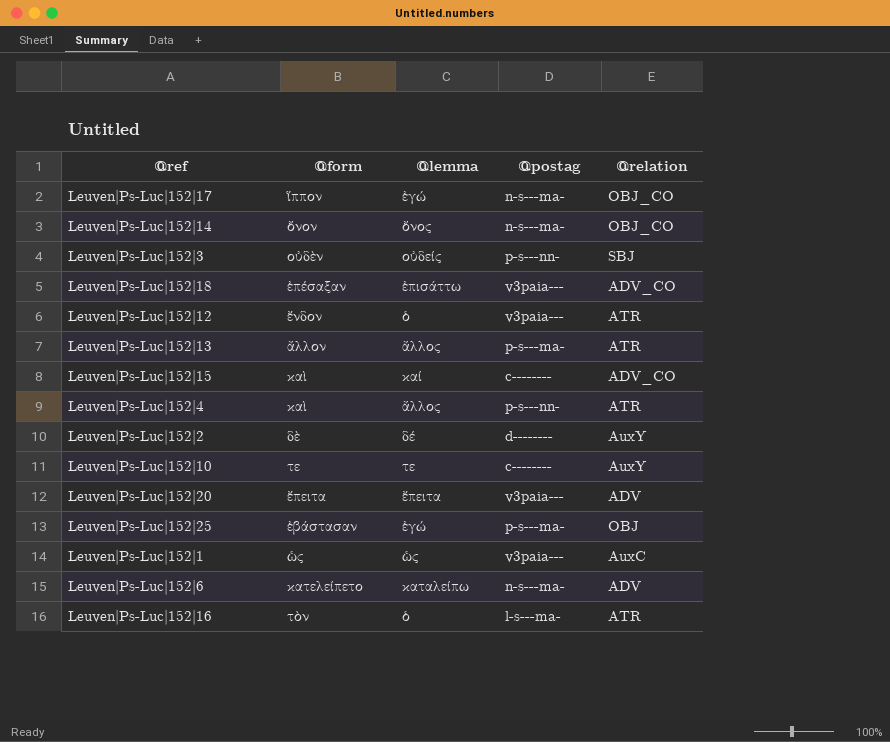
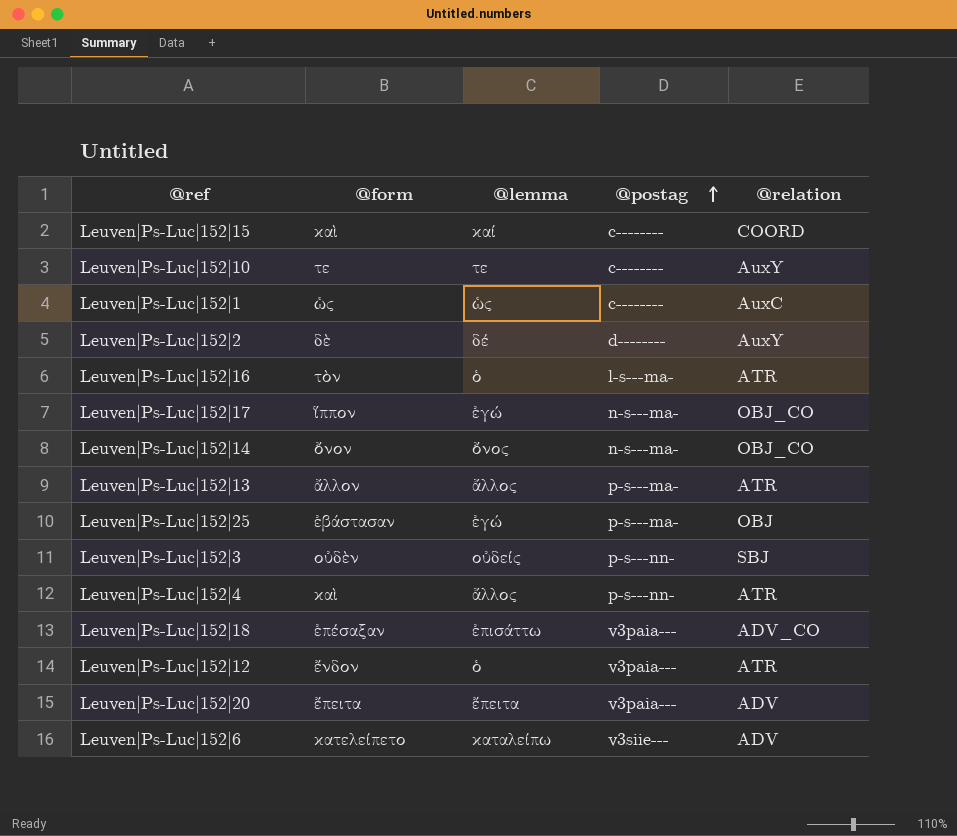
row order: none -> @postag ascending
Leuven|Ps-Luc|152|15 | @relation: ADV_CO -> COORD
Leuven|Ps-Luc|152|1 | @postag: v3paia--- -> c--------
Leuven|Ps-Luc|152|6 | @postag: n-s---ma- -> v3siie---

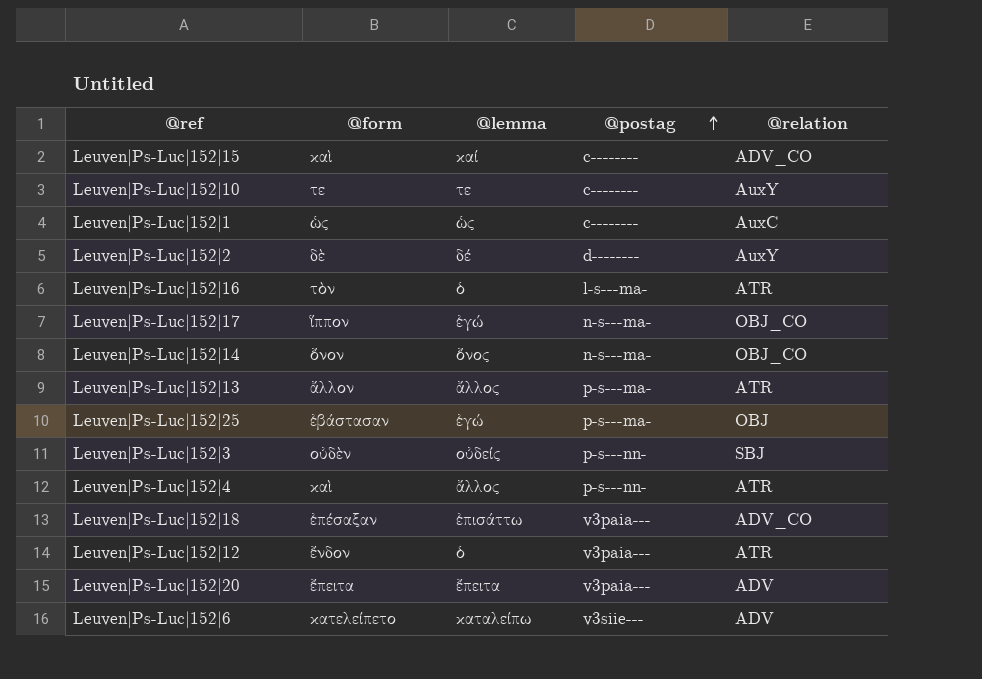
Leuven|Ps-Luc|152|15 | @relation: COORD -> ADV_CO

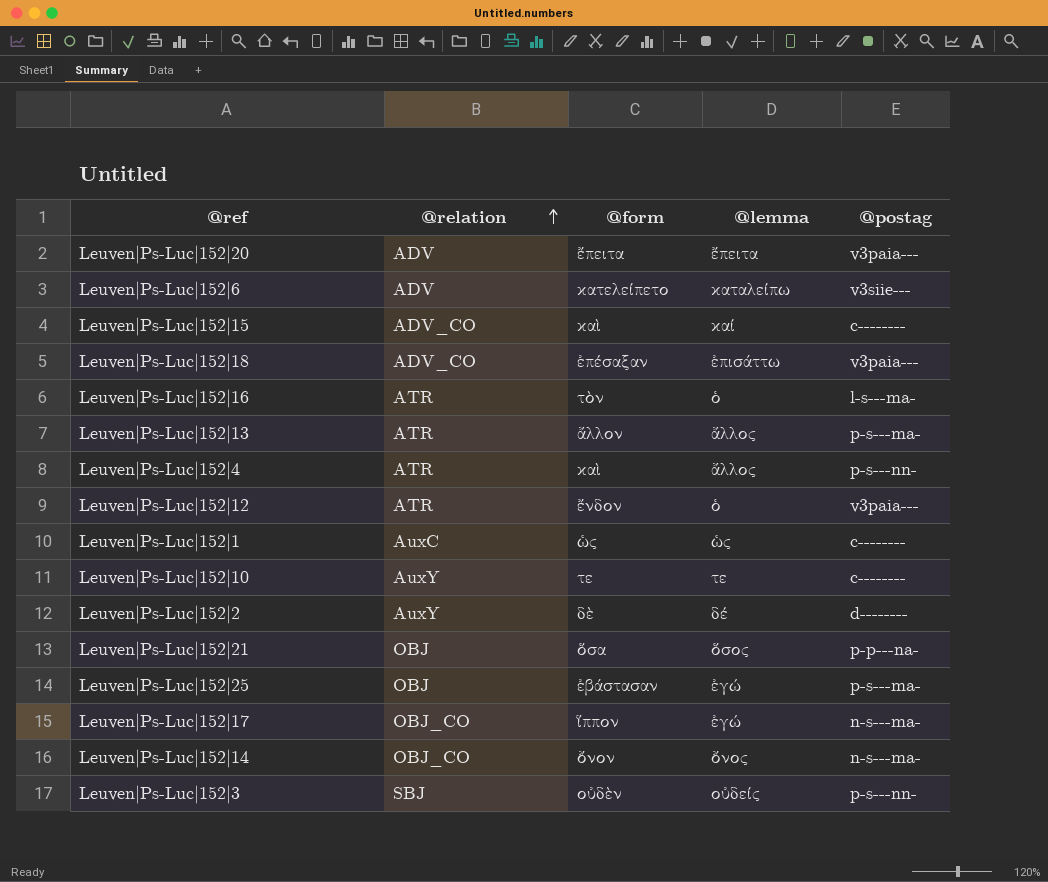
row order: @postag ascending -> @relation ascending
column @relation | position: 5 -> 2
row Leuven|Ps-Luc|152|21: none -> OBJ | ὅσα | ὅσος | p-p---na-

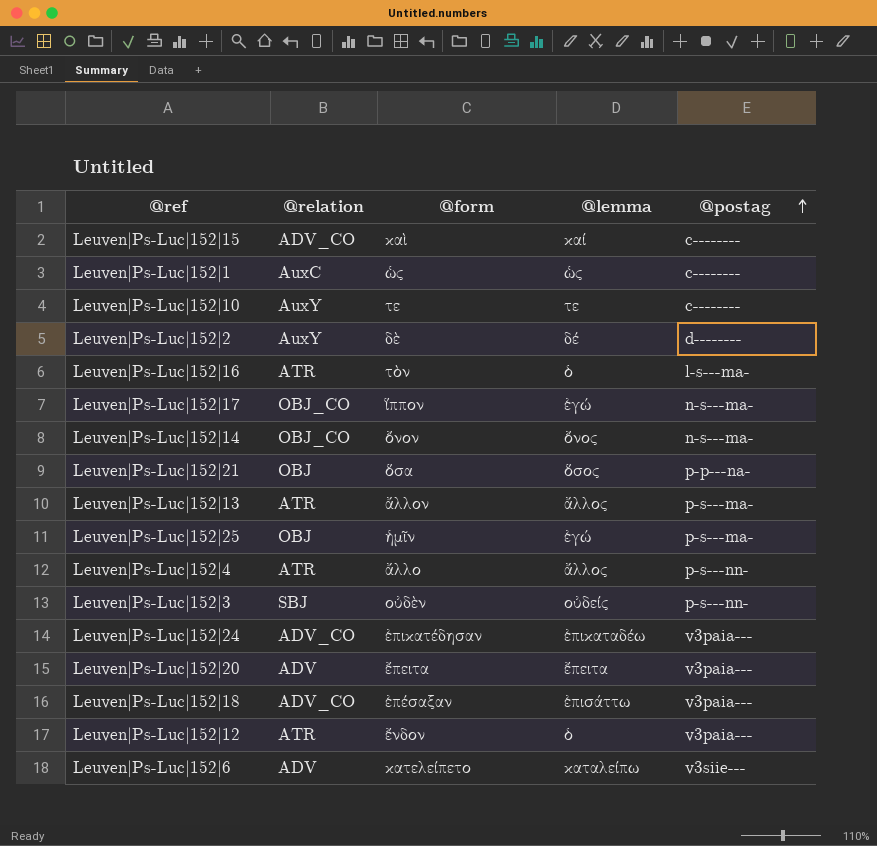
row order: @relation ascending -> @postag ascending
Leuven|Ps-Luc|152|25 | @form: ἐβάστασαν -> ἡμῖν
Leuven|Ps-Luc|152|4 | @form: καὶ -> ἄλλο
row Leuven|Ps-Luc|152|24: none -> ADV_CO | ἐπικατέδησαν | ἐπικαταδέω | v3paia---

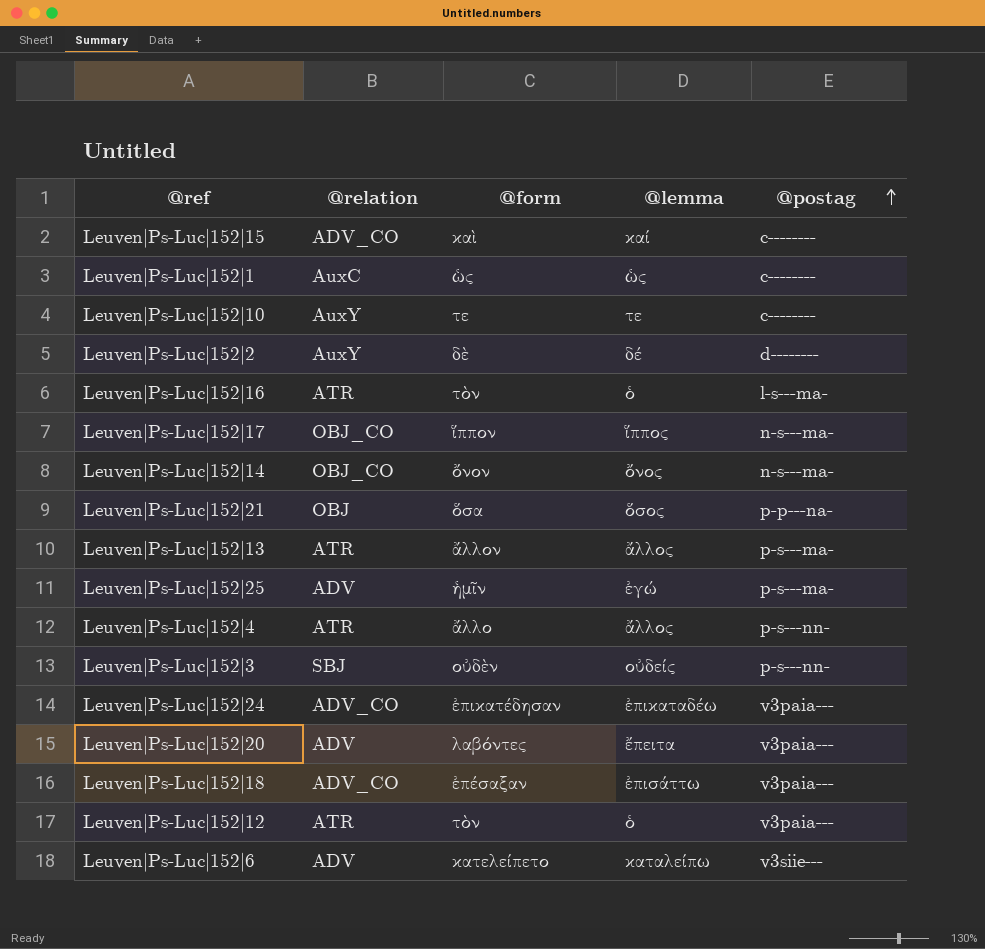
Leuven|Ps-Luc|152|17 | @lemma: ἐγώ -> ἵππος
Leuven|Ps-Luc|152|25 | @relation: OBJ -> ADV
Leuven|Ps-Luc|152|20 | @form: ἔπειτα -> λαβόντες
Leuven|Ps-Luc|152|12 | @form: ἔνδον -> τὸν

